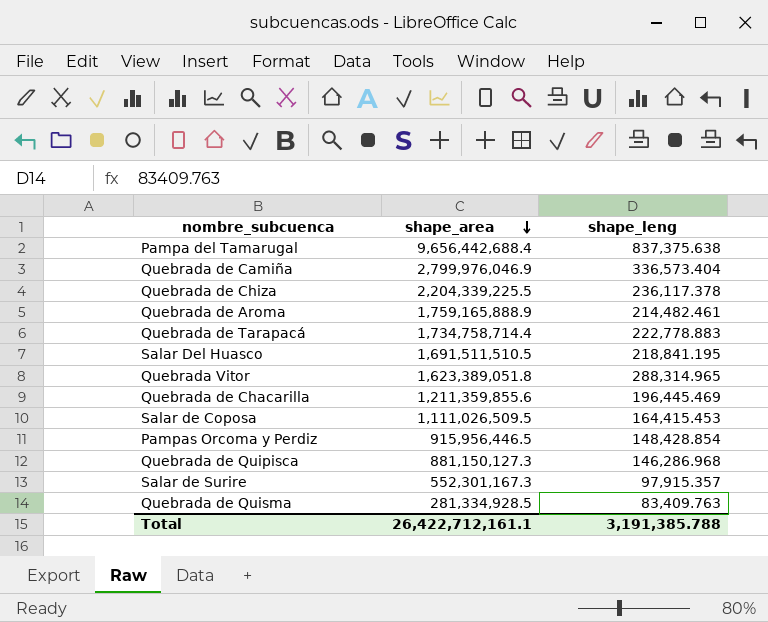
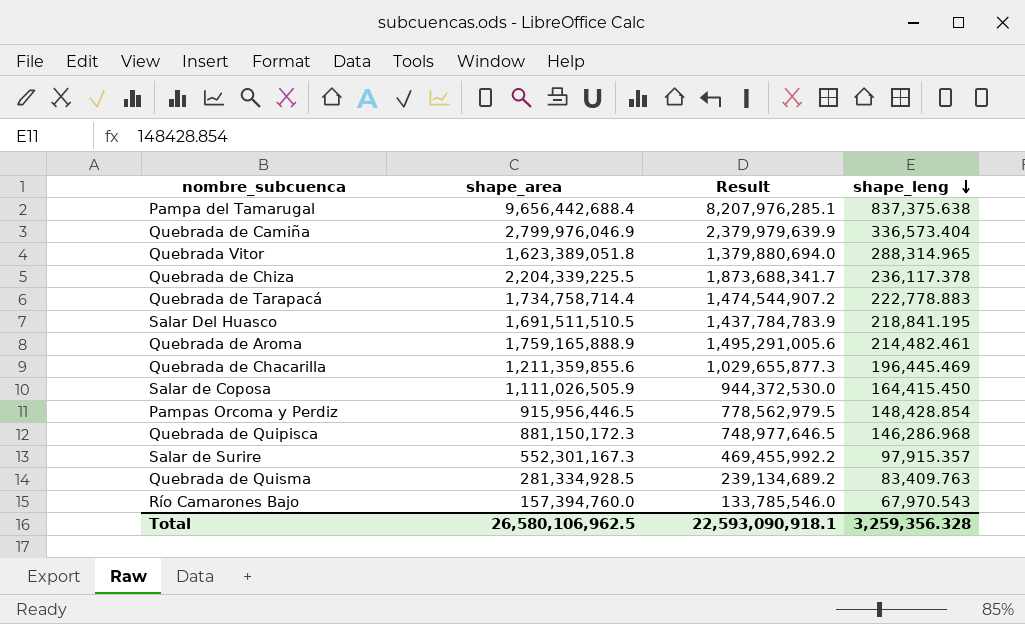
row order: shape_area descending -> shape_leng descending
column Result | formula: none -> [shape_area] * 0.85
Salar de Coposa | shape_area: 1,111,026,509.5 -> 1,111,026,505.9
Salar de Coposa | shape_leng: 164,415.453 -> 164,415.450
Quebrada de Quipisca | shape_area: 881,150,127.3 -> 881,150,172.3
row Río Camarones Bajo: none -> 157,394,760.0 | 133,785,546.0 | 67,970.543
Total | shape_area: 26,422,712,161.1 -> 26,580,106,962.5
Total | shape_leng: 3,191,385.788 -> 3,259,356.328

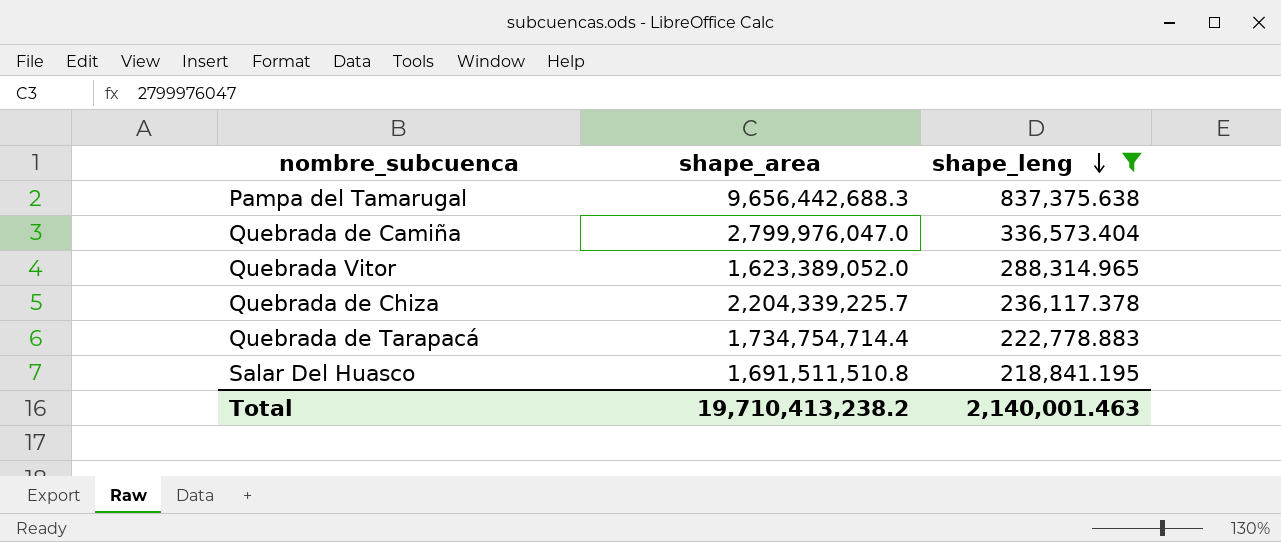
filter: none -> shape_leng >= 218,841.195
column Result | formula: [shape_area] * 0.85 -> none
Pampa del Tamarugal | shape_area: 9,656,442,688.4 -> 9,656,442,688.3
Quebrada de Camiña | shape_area: 2,799,976,046.9 -> 2,799,976,047.0
Quebrada Vitor | shape_area: 1,623,389,051.8 -> 1,623,389,052.0
Quebrada de Chiza | shape_area: 2,204,339,225.5 -> 2,204,339,225.7
Quebrada de Tarapacá | shape_area: 1,734,758,714.4 -> 1,734,754,714.4
Salar Del Huasco | shape_area: 1,691,511,510.5 -> 1,691,511,510.8
Total | shape_area: 26,580,106,962.5 -> 19,710,413,238.2
Total | shape_leng: 3,259,356.328 -> 2,140,001.463

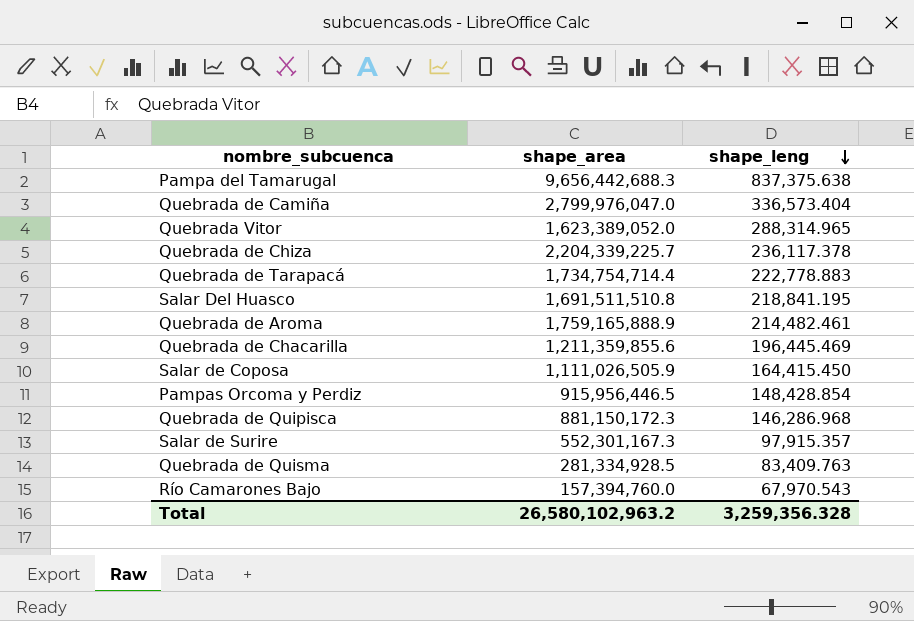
filter: shape_leng >= 218,841.195 -> none
Total | shape_area: 19,710,413,238.2 -> 26,580,102,963.2
Total | shape_leng: 2,140,001.463 -> 3,259,356.328

